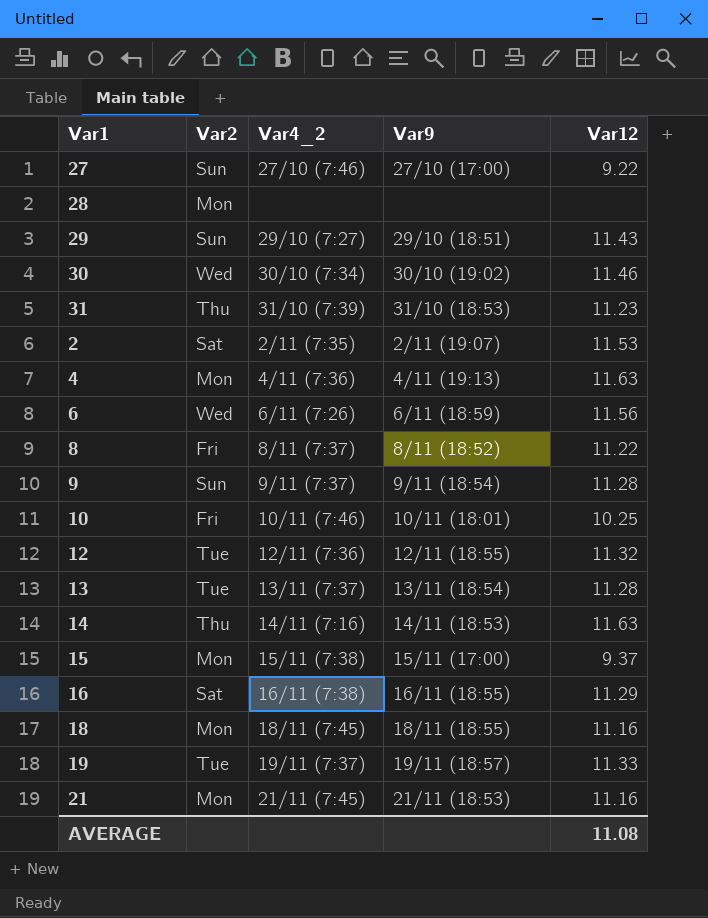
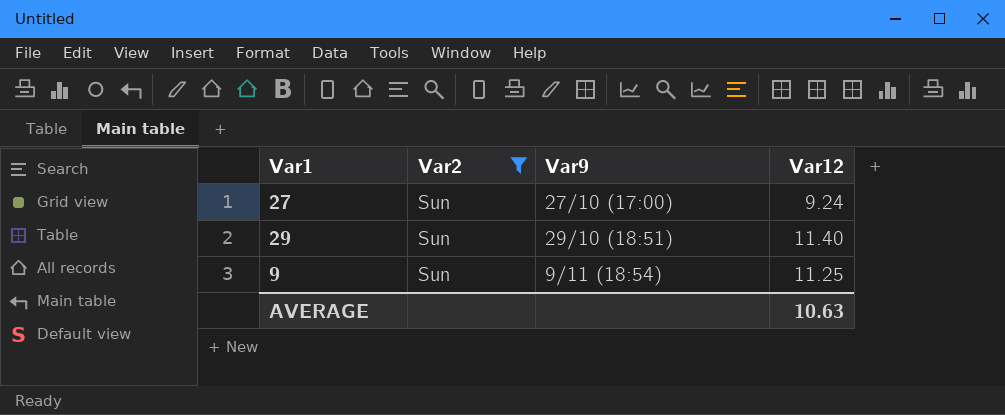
filter: none -> Var2 = Sun
column Var4_2 | position: 3 -> none
27 | Var12: 9.22 -> 9.24
29 | Var12: 11.43 -> 11.40
9 | Var12: 11.28 -> 11.25
AVERAGE | Var12: 11.08 -> 10.63

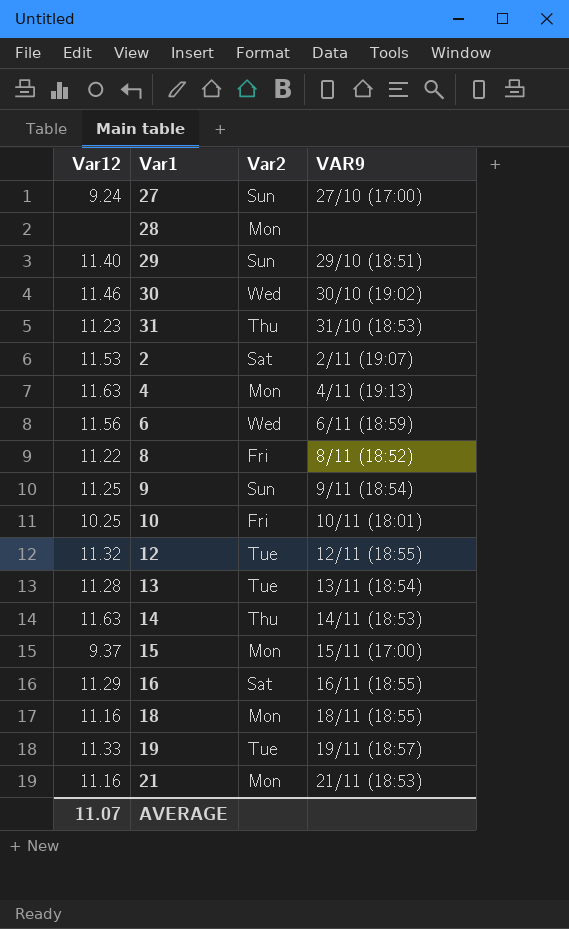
filter: Var2 = Sun -> none
column Var12 | position: 4 -> 1
column name: Var9 -> VAR9
AVERAGE | Var12: 10.63 -> 11.07

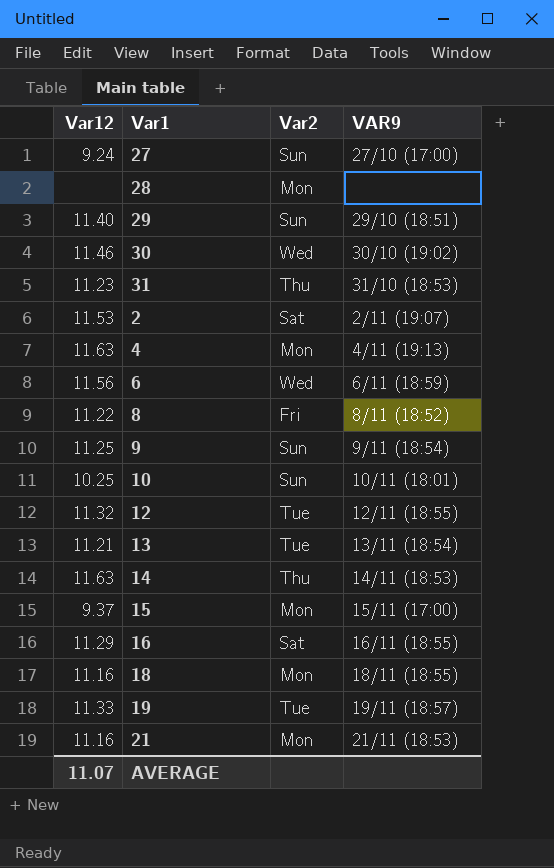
10 | Var2: Fri -> Sun
13 | Var12: 11.28 -> 11.21

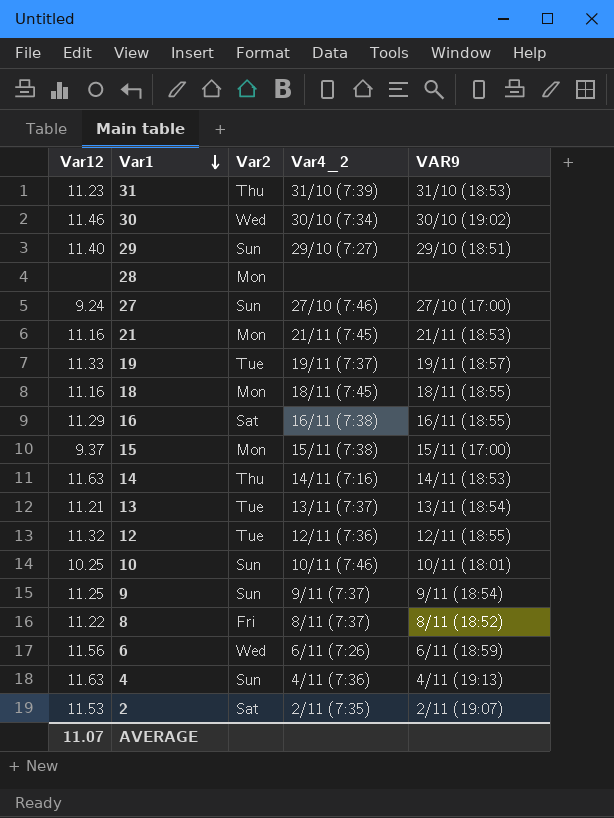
row order: none -> Var1 descending
column Var4_2 | position: none -> 4
4 | Var2: Mon -> Sun

